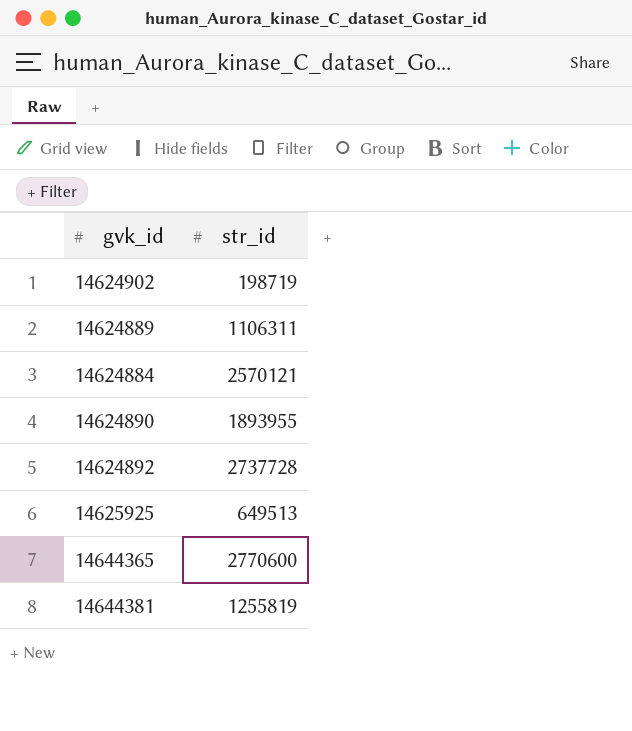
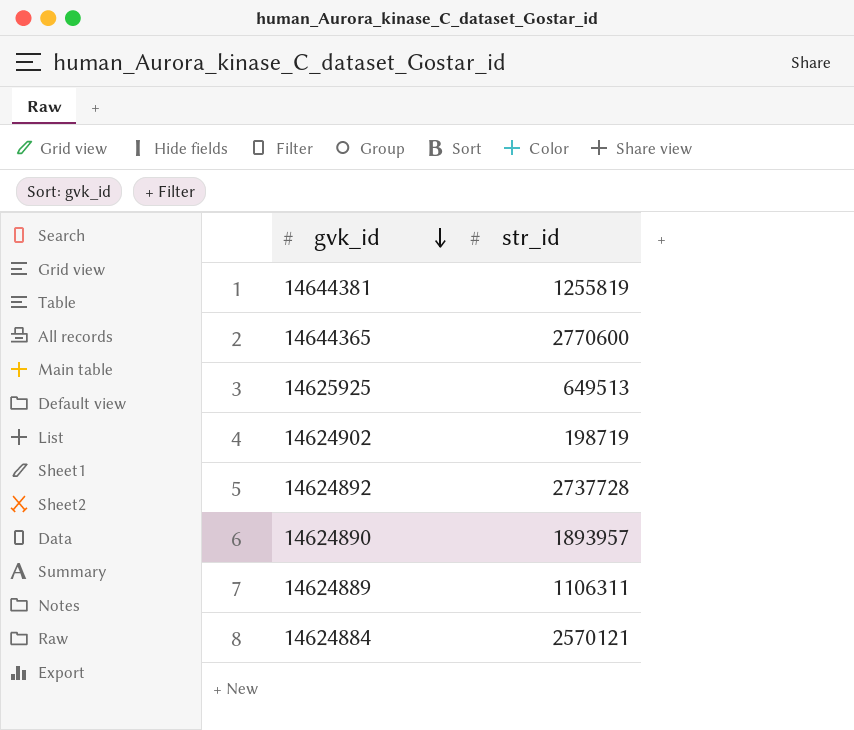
row order: none -> gvk_id descending
14624890 | str_id: 1893955 -> 1893957

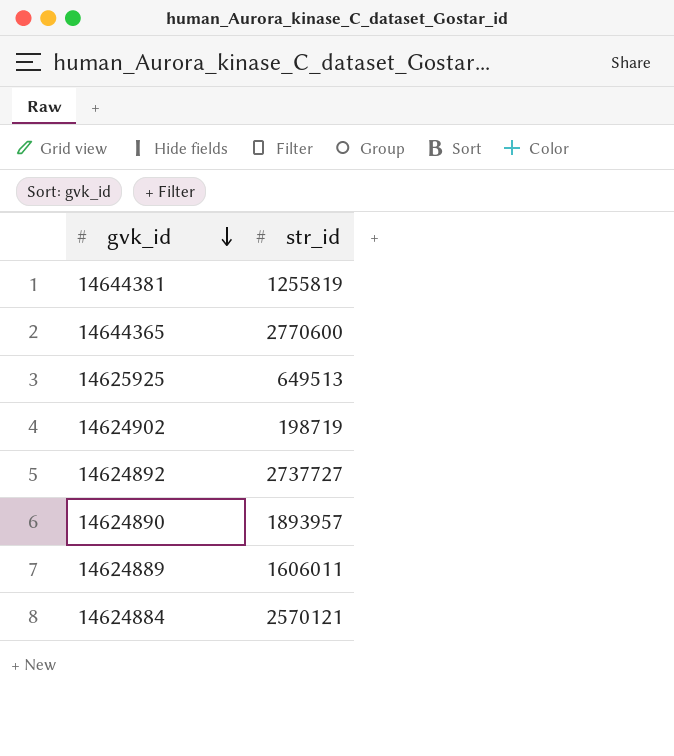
14624892 | str_id: 2737728 -> 2737727
14624889 | str_id: 1106311 -> 1606011

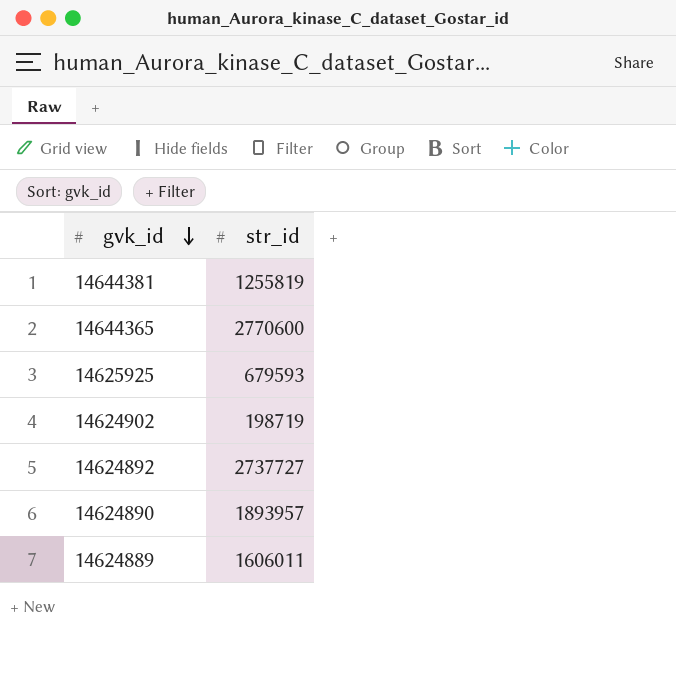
row 14624884: 2570121 -> none
14625925 | str_id: 649513 -> 679593

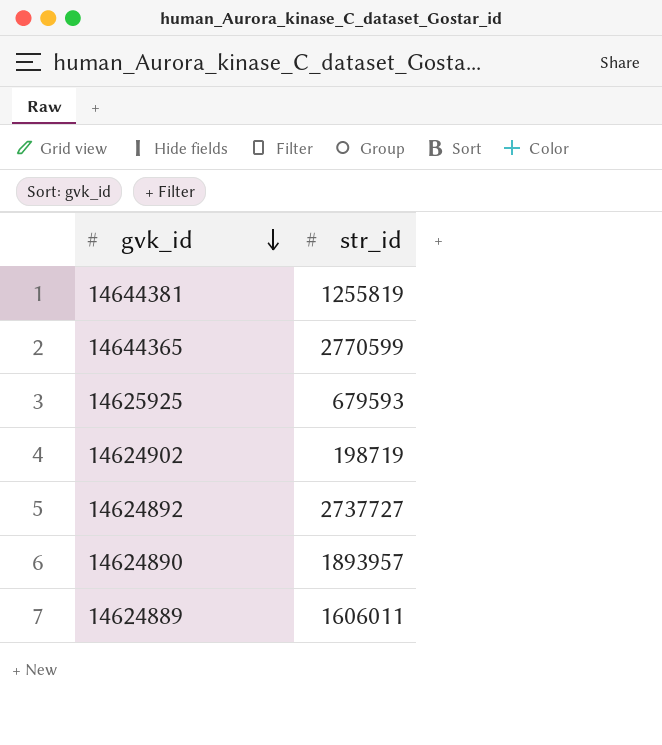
14644365 | str_id: 2770600 -> 2770599

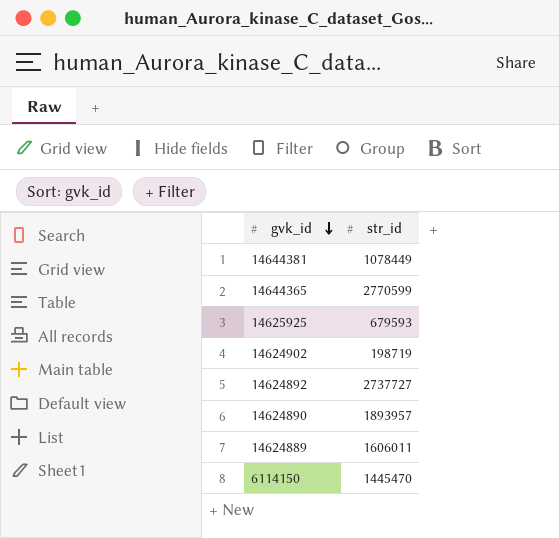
14644381 | str_id: 1255819 -> 1078449
row 6114150: none -> 1445470

